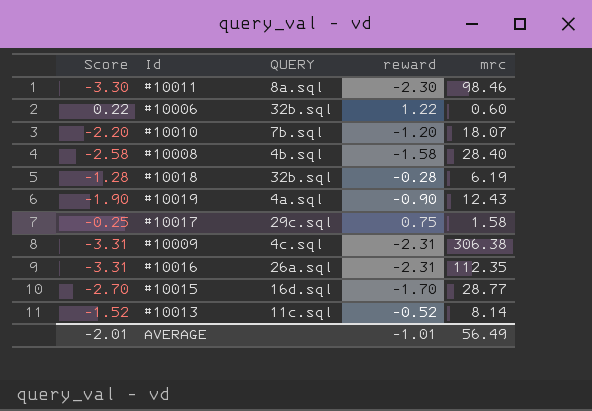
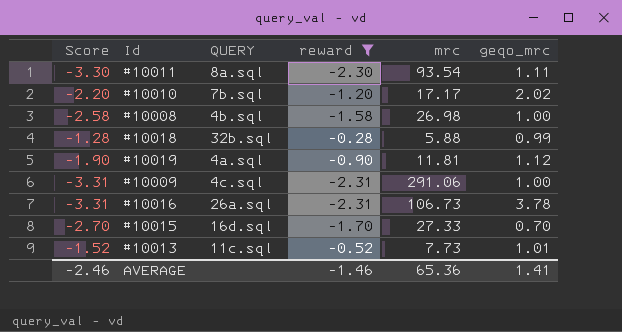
filter: none -> reward <= -0.28
column geqo_mrc | position: none -> 6
#10011 | mrc: 98.46 -> 93.54
#10010 | mrc: 18.07 -> 17.17
#10008 | mrc: 28.40 -> 26.98
#10018 | mrc: 6.19 -> 5.88
#10019 | mrc: 12.43 -> 11.81
#10009 | mrc: 306.38 -> 291.06
#10016 | mrc: 112.35 -> 106.73
#10015 | mrc: 28.77 -> 27.33
#10013 | mrc: 8.14 -> 7.73
AVERAGE | Score: -2.01 -> -2.46
AVERAGE | reward: -1.01 -> -1.46
AVERAGE | mrc: 56.49 -> 65.36

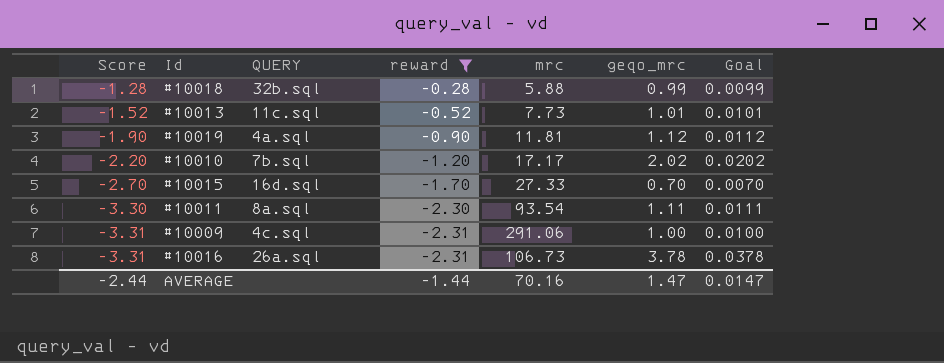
row order: none -> Score descending
column Goal | formula: none -> [geqo_mrc] * 0.01
row #10008: -2.58 | 4b.sql | -1.58 | 26.98 | 1.00 -> none
AVERAGE | Score: -2.46 -> -2.44
AVERAGE | reward: -1.46 -> -1.44
AVERAGE | mrc: 65.36 -> 70.16
AVERAGE | geqo_mrc: 1.41 -> 1.47

